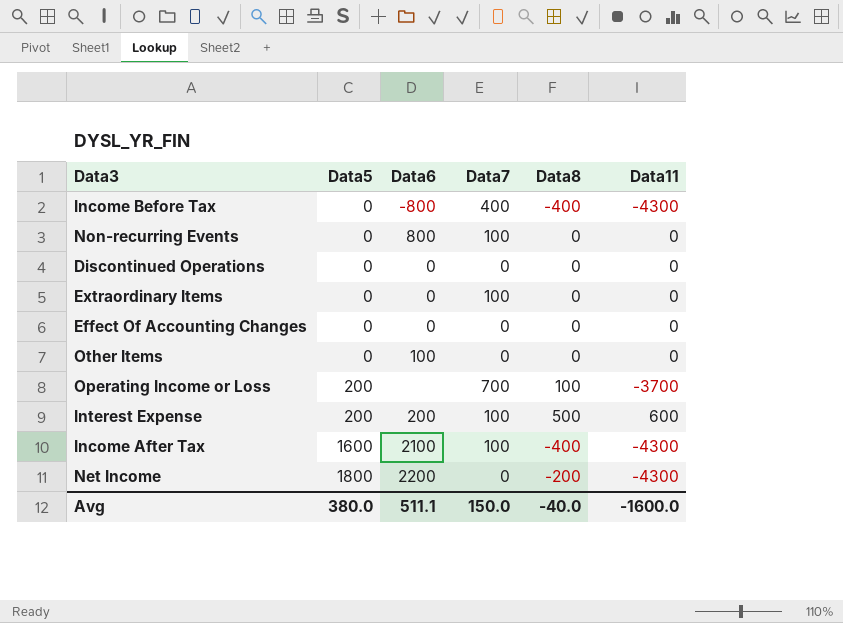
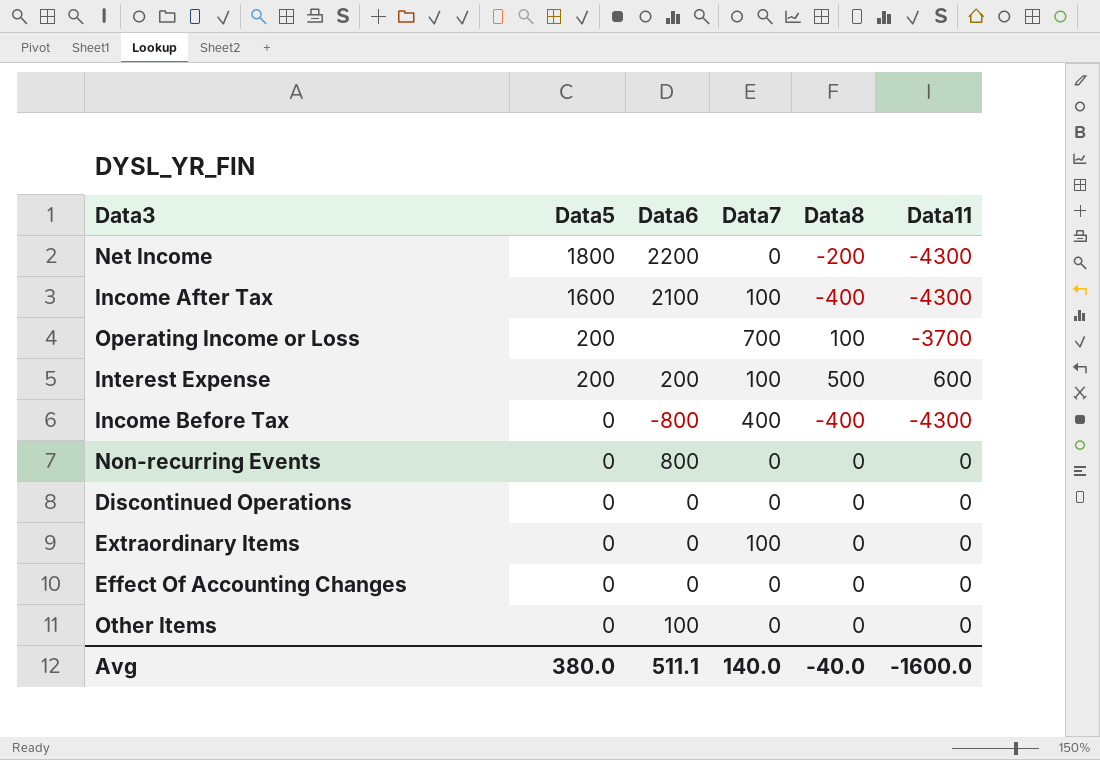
row order: Data5 ascending -> Data5 descending
Non-recurring Events | Data7: 100 -> 0
Avg | Data7: 150.0 -> 140.0

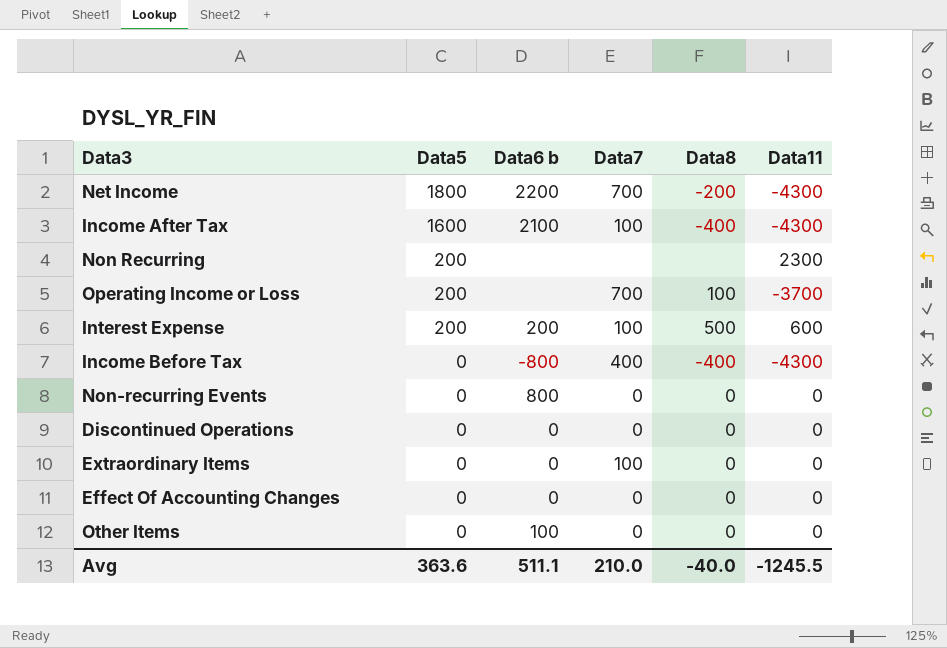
column name: Data6 -> Data6 b
Net Income | Data7: 0 -> 700
row Non Recurring: none -> 200 | none | none | none | 2300
Avg | Data5: 380.0 -> 363.6
Avg | Data7: 140.0 -> 210.0
Avg | Data11: -1600.0 -> -1245.5

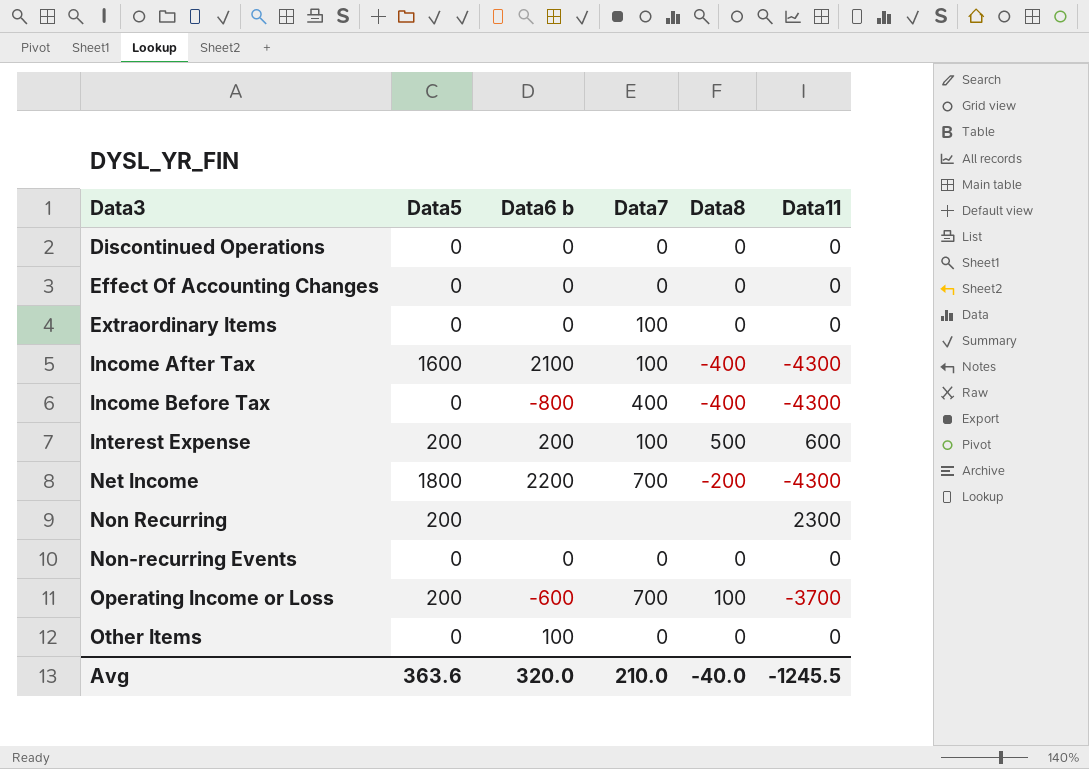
row order: Data5 descending -> Data3 ascending
Non-recurring Events | Data6 b: 800 -> 0
Operating Income or Loss | Data6 b: none -> -600
Avg | Data6 b: 511.1 -> 320.0

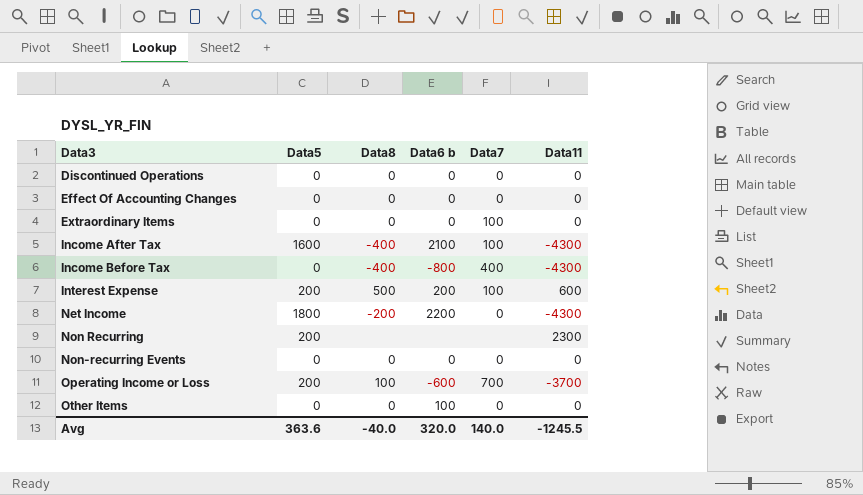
column Data8 | position: 5 -> 3
Net Income | Data7: 700 -> 0
Avg | Data7: 210.0 -> 140.0

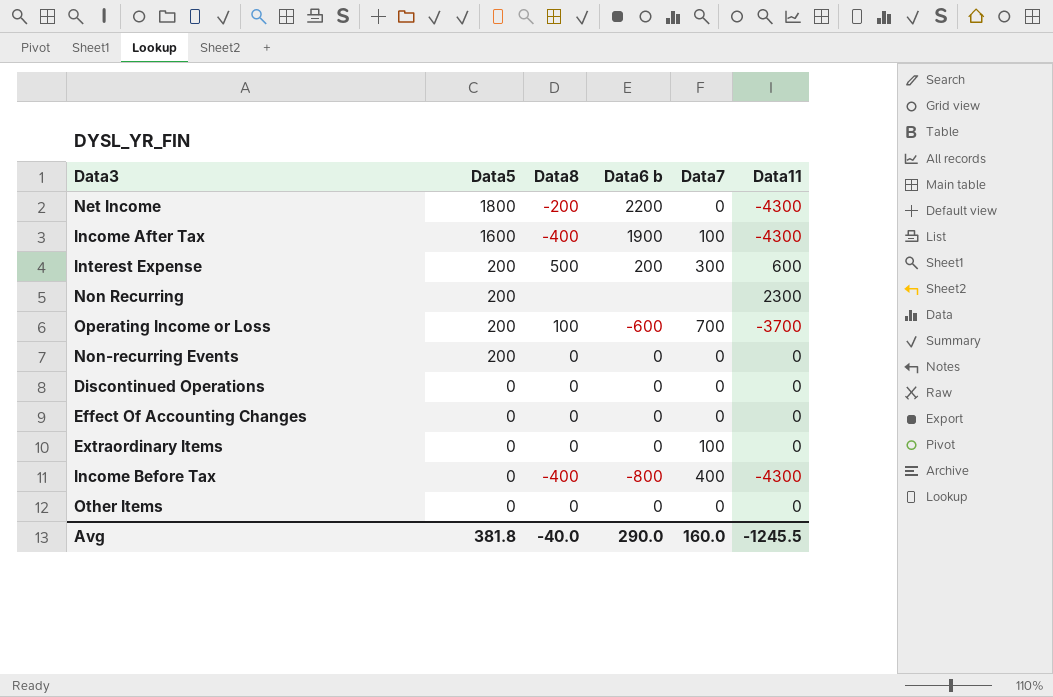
row order: Data3 ascending -> Data5 descending
Income After Tax | Data6 b: 2100 -> 1900
Interest Expense | Data7: 100 -> 300
Non-recurring Events | Data5: 0 -> 200
Other Items | Data6 b: 100 -> 0
Avg | Data5: 363.6 -> 381.8
Avg | Data6 b: 320.0 -> 290.0
Avg | Data7: 140.0 -> 160.0

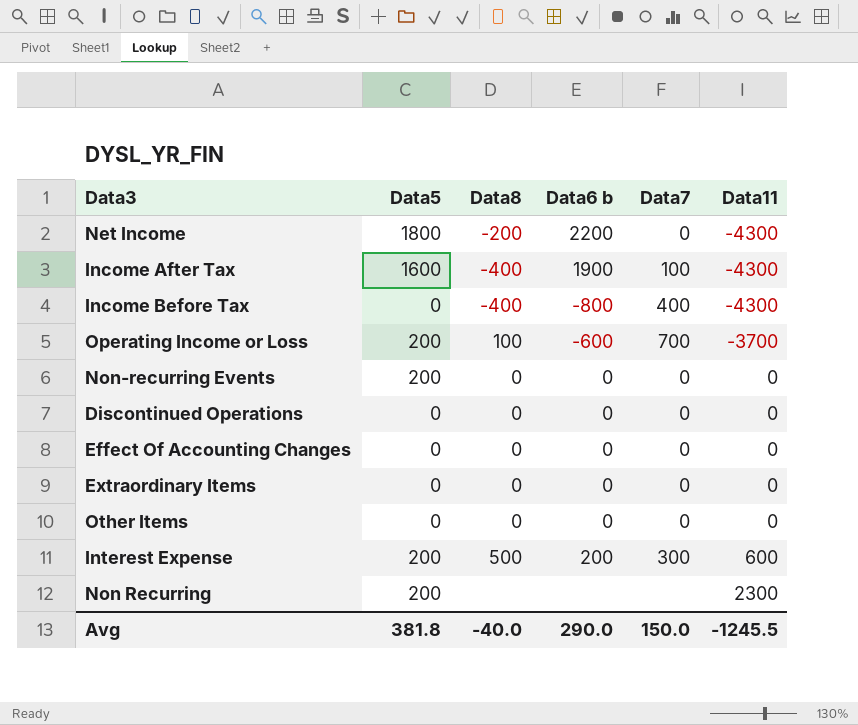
row order: Data5 descending -> Data11 ascending
Extraordinary Items | Data7: 100 -> 0
Avg | Data7: 160.0 -> 150.0

